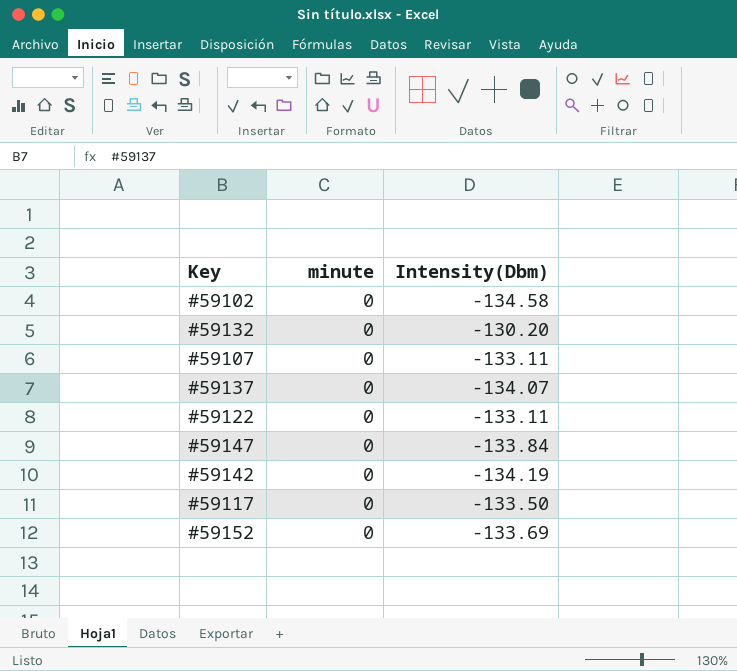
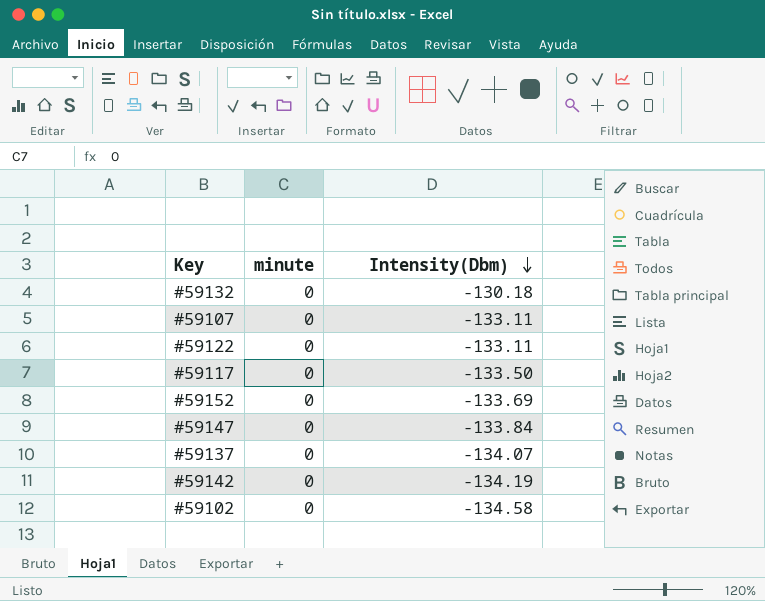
row order: none -> Intensity(Dbm) descending
#59132 | Intensity(Dbm): -130.20 -> -130.18

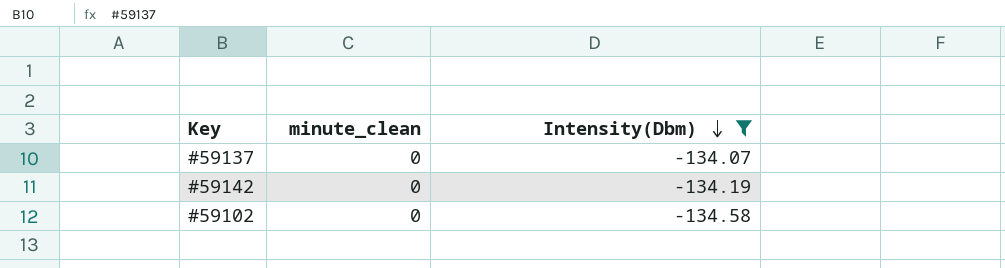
filter: none -> Intensity(Dbm) <= -134.07
column name: minute -> minute_clean

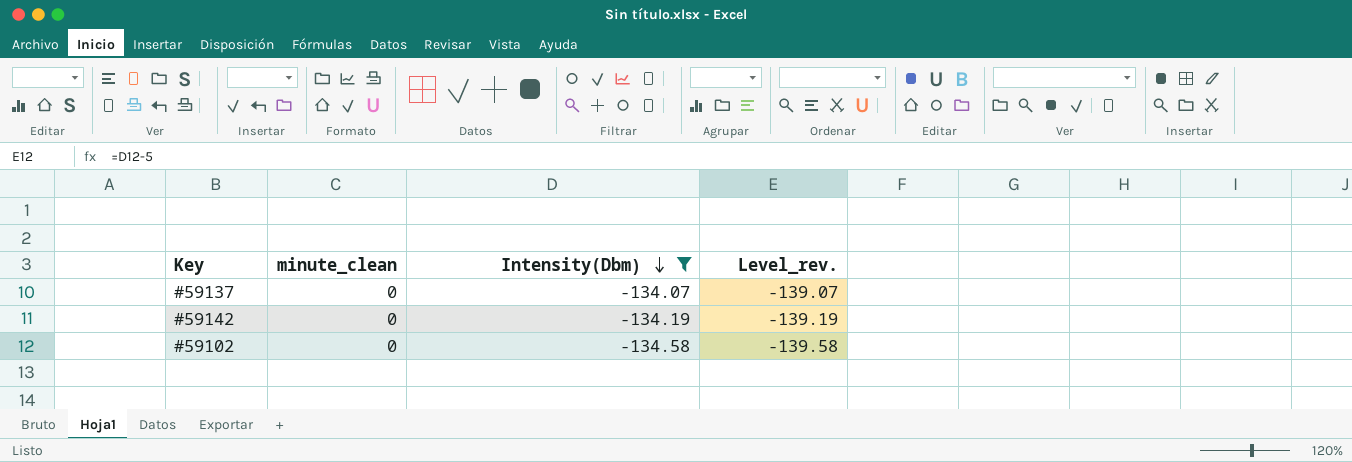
column Level_rev. | formula: none -> [Intensity(Dbm)] - 5

